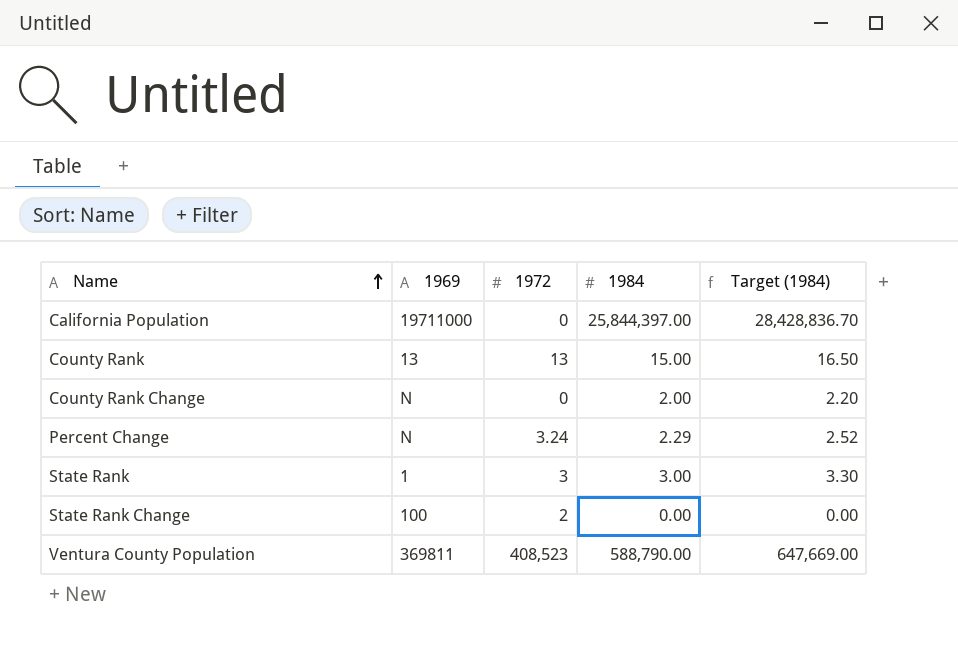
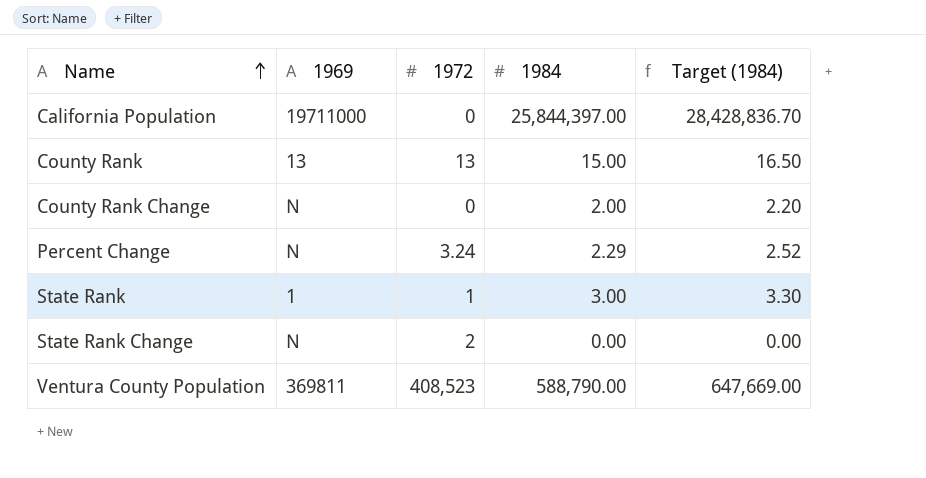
State Rank | 1972: 3 -> 1
State Rank Change | 1969: 100 -> N

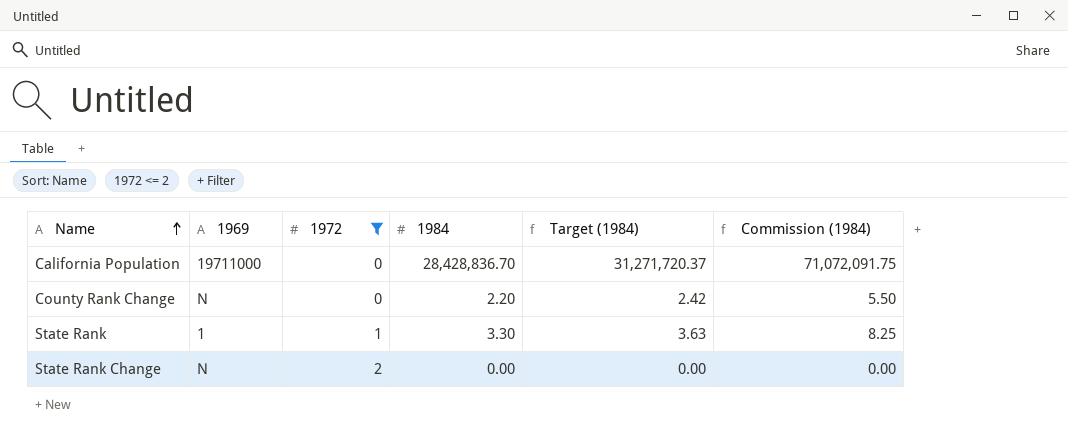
filter: none -> 1972 <= 2
column Commission (1984) | formula: none -> [1984] * 2.5
California Population | 1984: 25,844,397.00 -> 28,428,836.70
California Population | Target (1984): 28,428,836.70 -> 31,271,720.37
County Rank Change | 1984: 2.00 -> 2.20
County Rank Change | Target (1984): 2.20 -> 2.42
State Rank | 1984: 3.00 -> 3.30
State Rank | Target (1984): 3.30 -> 3.63

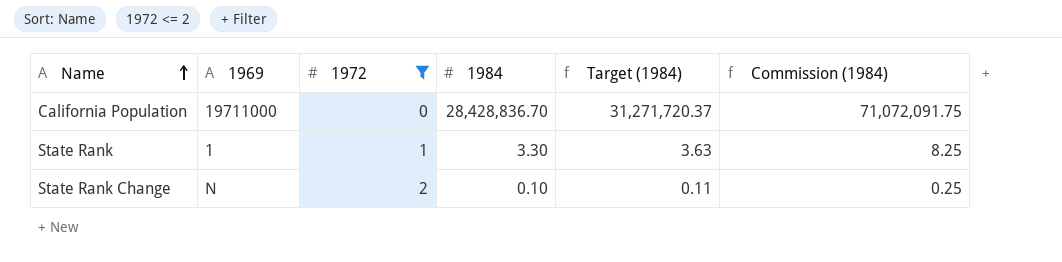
row County Rank Change: N | 0 | 2.20 | 2.42 | 5.50 -> none
State Rank Change | 1984: 0.00 -> 0.10
State Rank Change | Target (1984): 0.00 -> 0.11
State Rank Change | Commission (1984): 0.00 -> 0.25

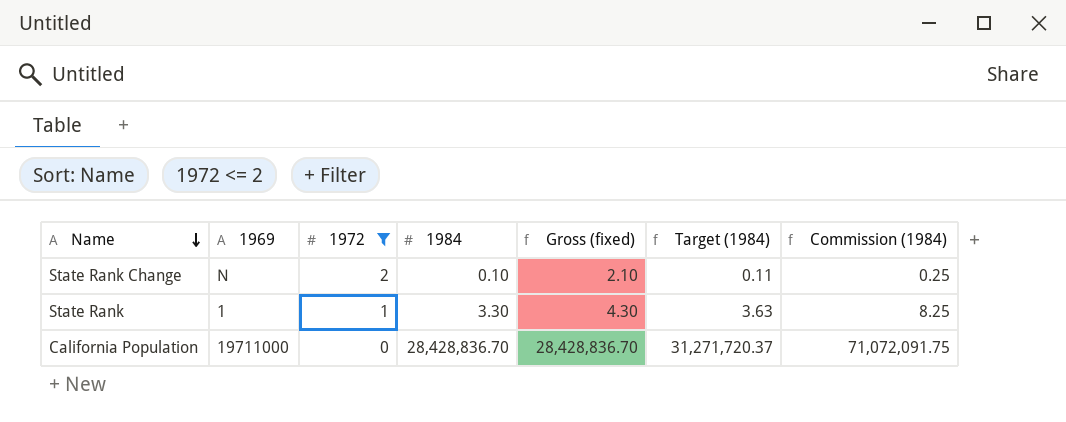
row order: Name ascending -> Name descending
column Gross (fixed) | formula: none -> [1972] + [1984]

